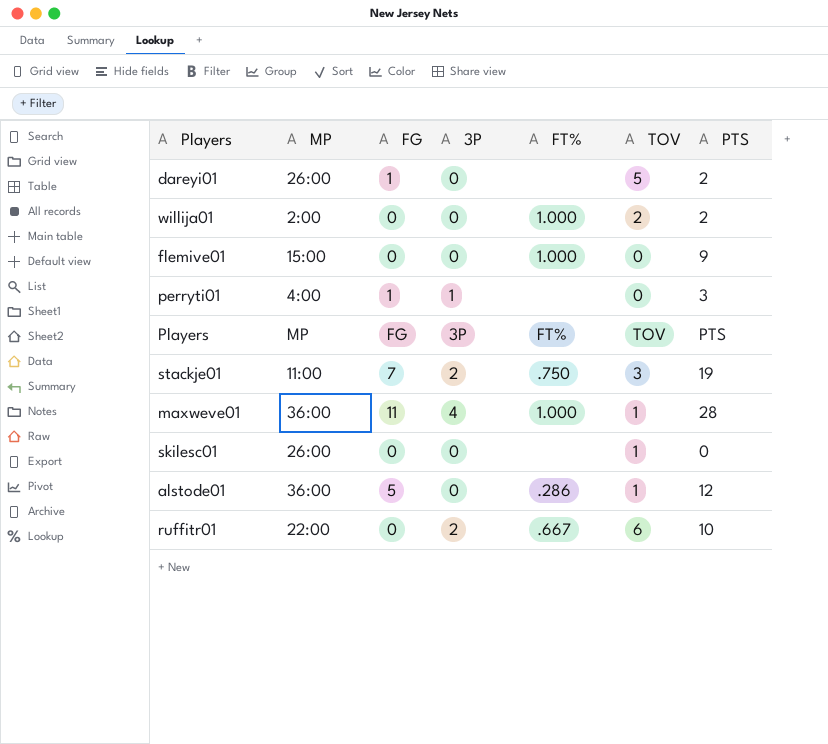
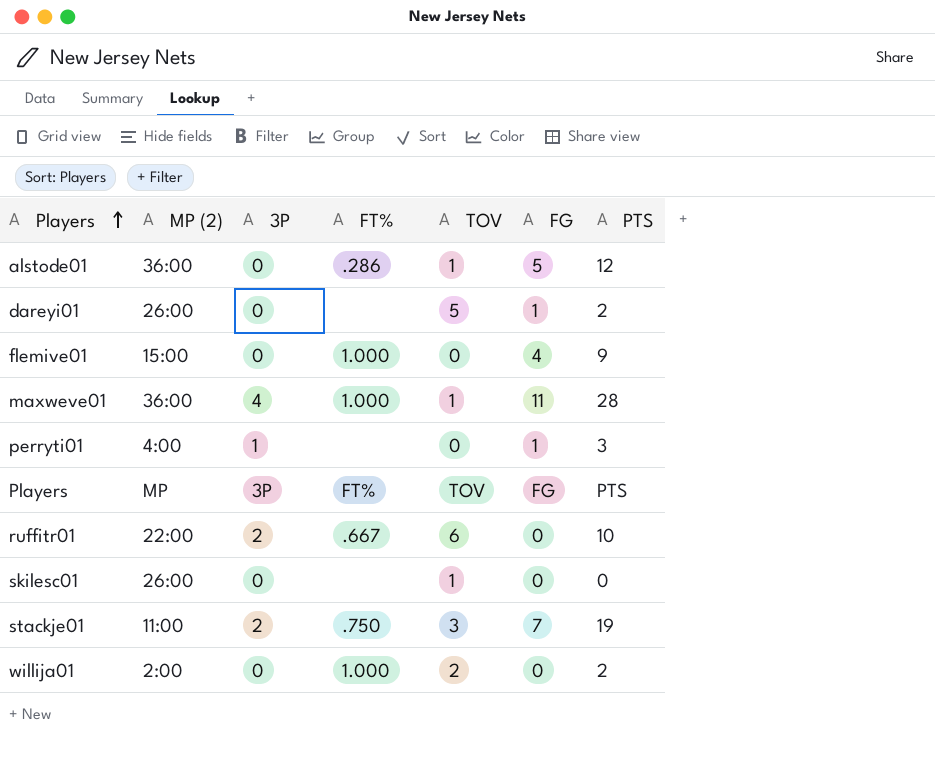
row order: none -> Players ascending
column name: MP -> MP (2)
column FG | position: 3 -> 6
flemive01 | FG: 0 -> 4

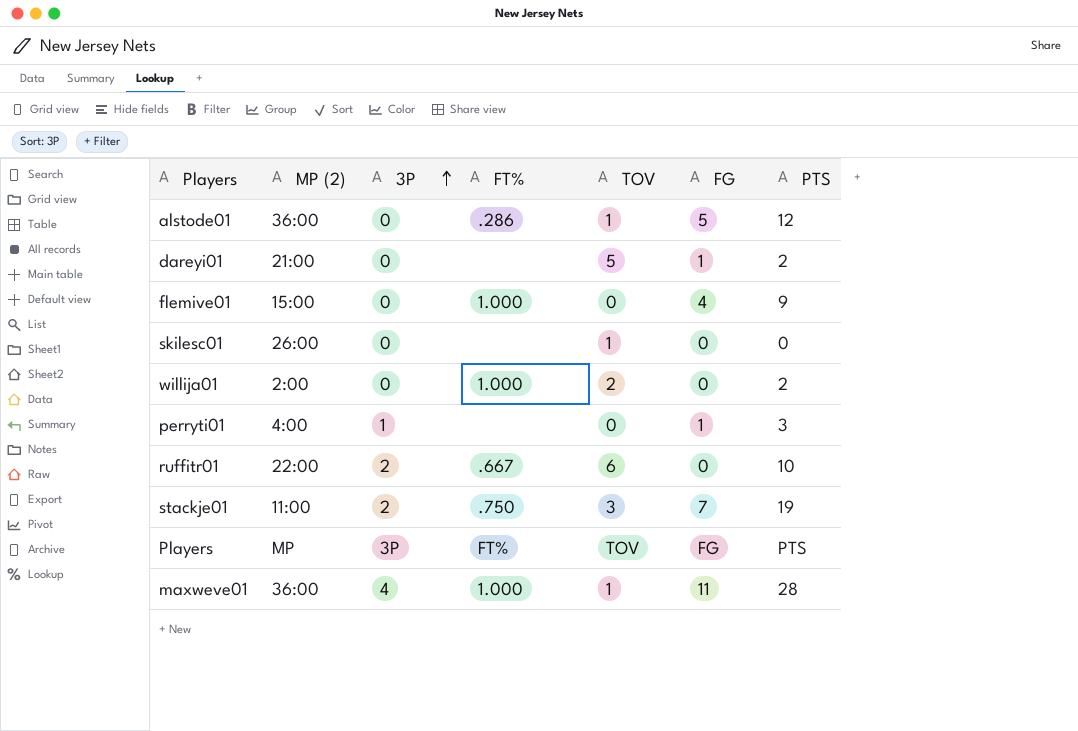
row order: Players ascending -> 3P ascending
dareyi01 | MP (2): 26:00 -> 21:00

